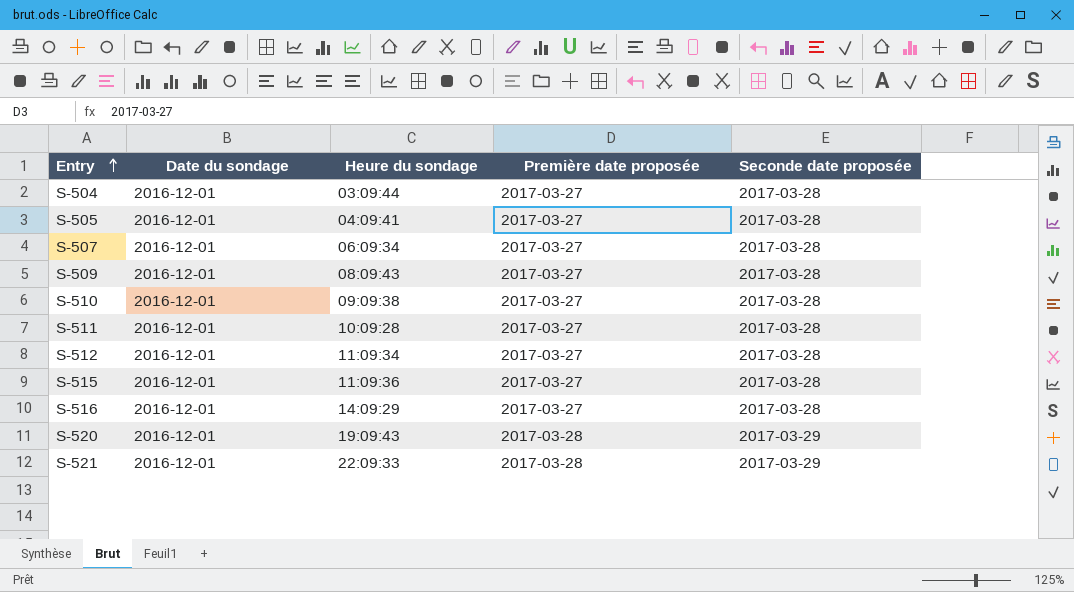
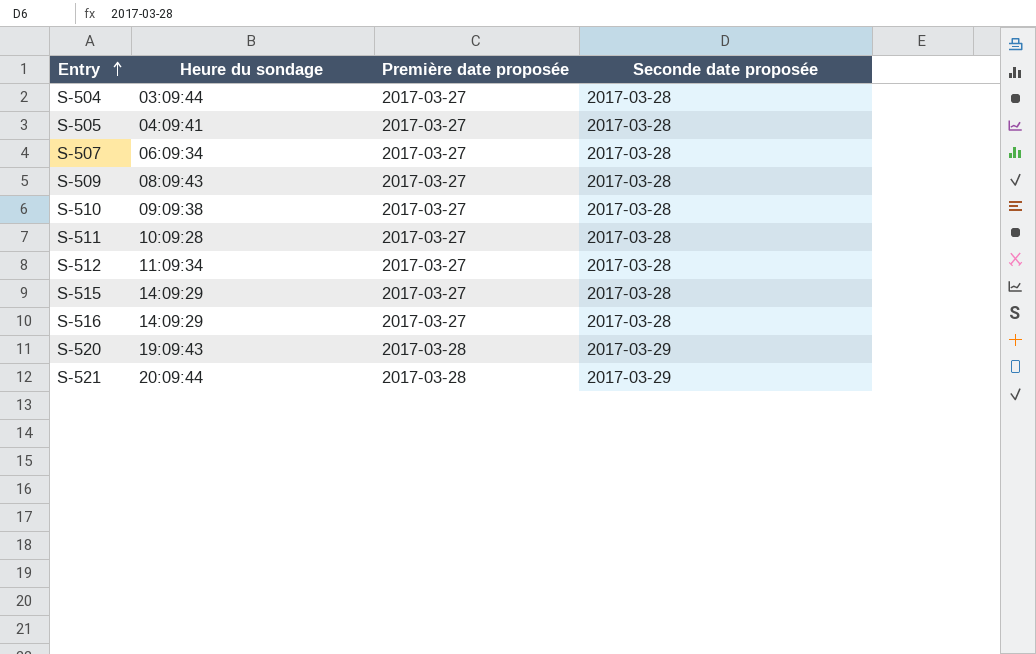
column Date du sondage | position: 2 -> none
S-515 | Heure du sondage: 11:09:36 -> 14:09:29
S-521 | Heure du sondage: 22:09:33 -> 20:09:44

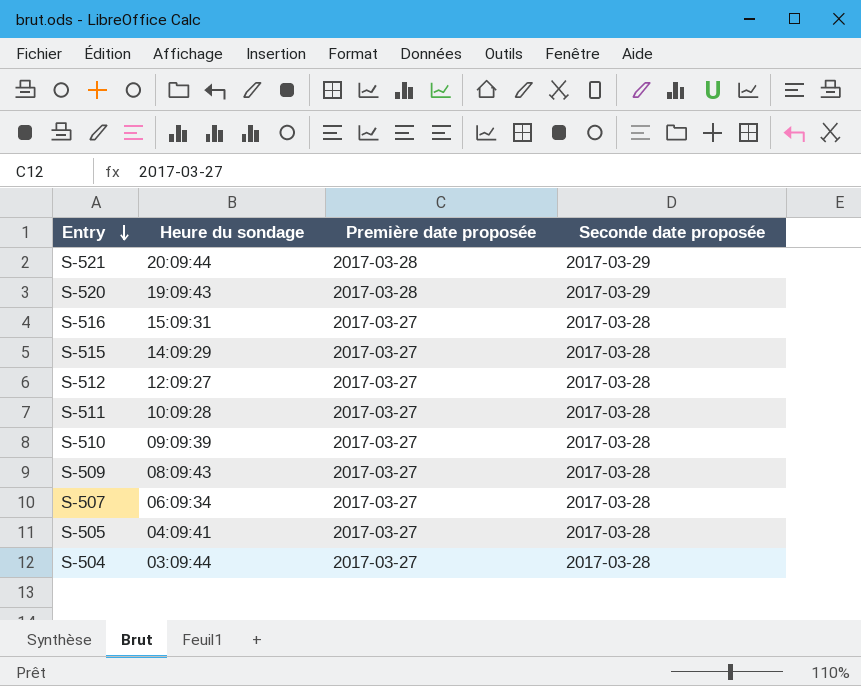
row order: Entry ascending -> Entry descending
S-516 | Heure du sondage: 14:09:29 -> 15:09:31
S-512 | Heure du sondage: 11:09:34 -> 12:09:27
S-510 | Heure du sondage: 09:09:38 -> 09:09:39

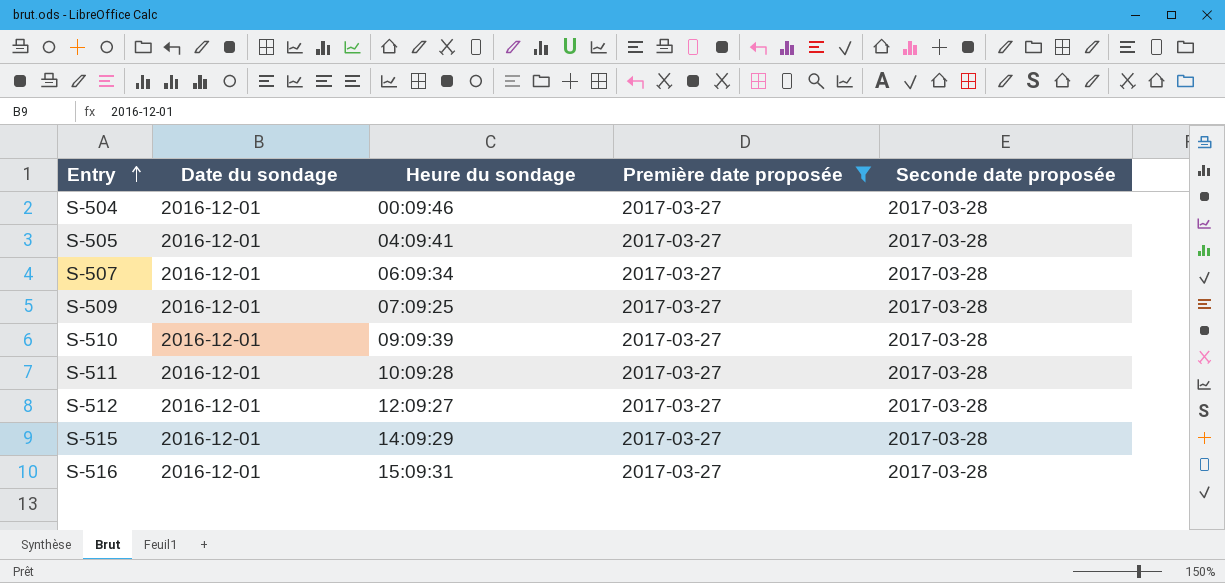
filter: none -> Première date proposée = 2017-03-27
row order: Entry descending -> Entry ascending
column Date du sondage | position: none -> 2
S-504 | Heure du sondage: 03:09:44 -> 00:09:46
S-509 | Heure du sondage: 08:09:43 -> 07:09:25

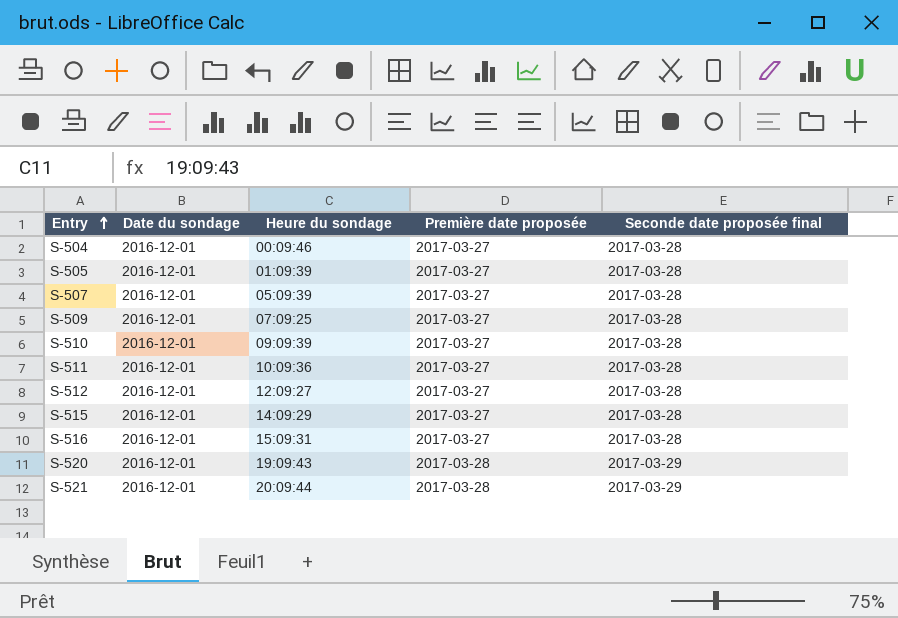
filter: Première date proposée = 2017-03-27 -> none
column name: Seconde date proposée -> Seconde date proposée final
S-505 | Heure du sondage: 04:09:41 -> 01:09:39
S-507 | Heure du sondage: 06:09:34 -> 05:09:39
S-511 | Heure du sondage: 10:09:28 -> 10:09:36

